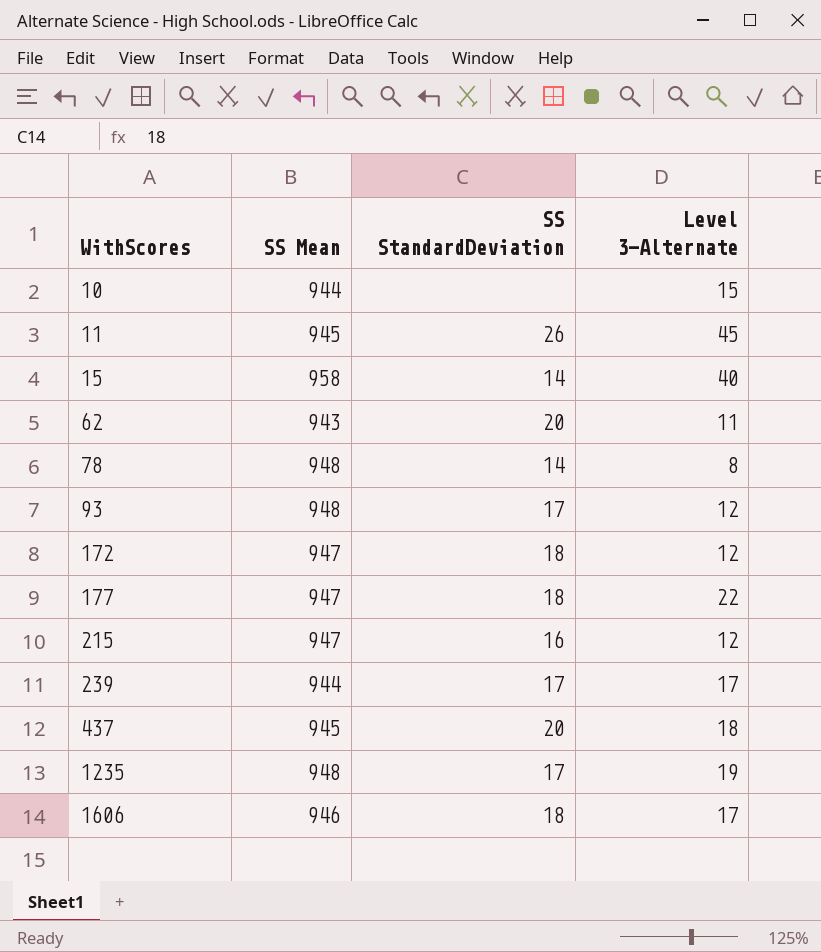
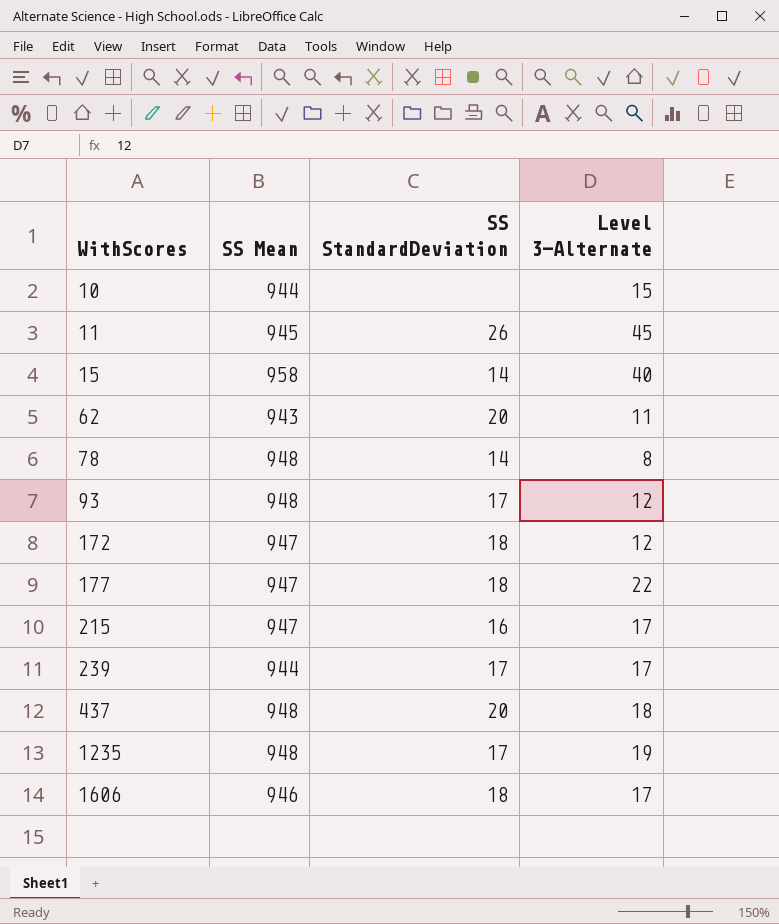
215 | Level 3—Alternate: 12 -> 17
437 | SS Mean: 945 -> 948

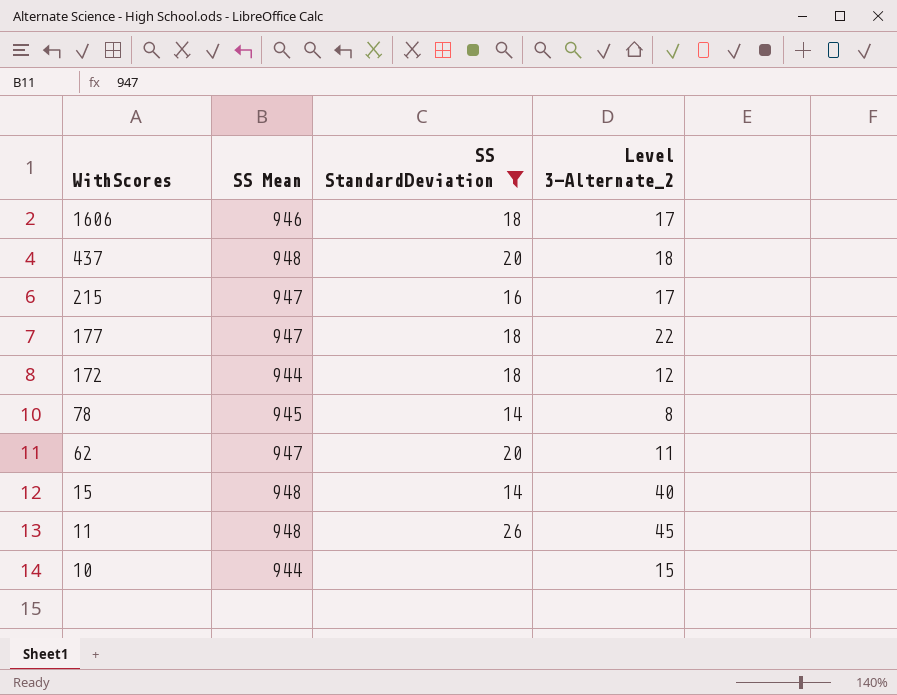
filter: none -> SS StandardDeviation != 17
row order: WithScores ascending -> WithScores descending
column name: Level 3—Alternate -> Level 3—Alternate_2
172 | SS Mean: 947 -> 944
78 | SS Mean: 948 -> 945
62 | SS Mean: 943 -> 947
15 | SS Mean: 958 -> 948
11 | SS Mean: 945 -> 948

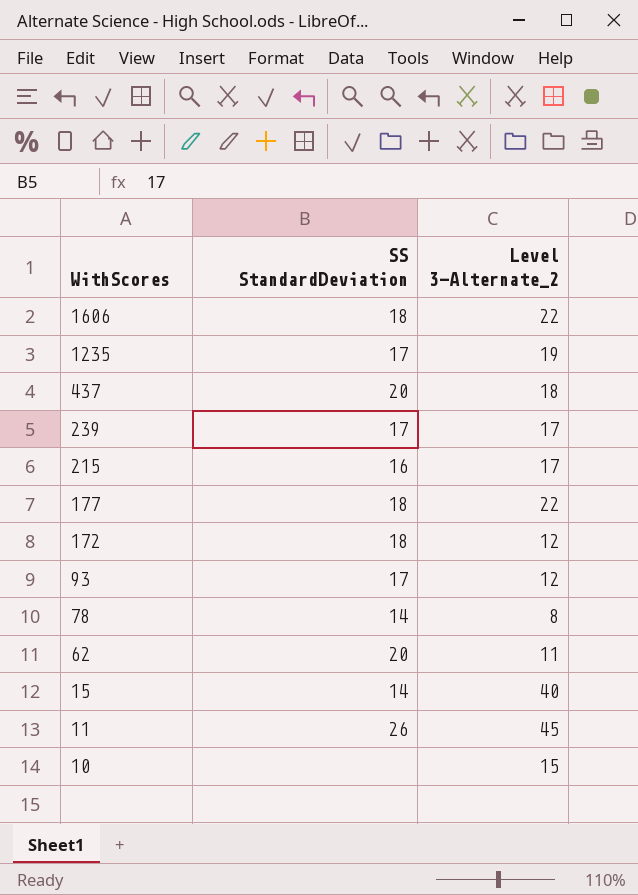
filter: SS StandardDeviation != 17 -> none
column SS Mean | position: 2 -> none
1606 | Level 3—Alternate_2: 17 -> 22

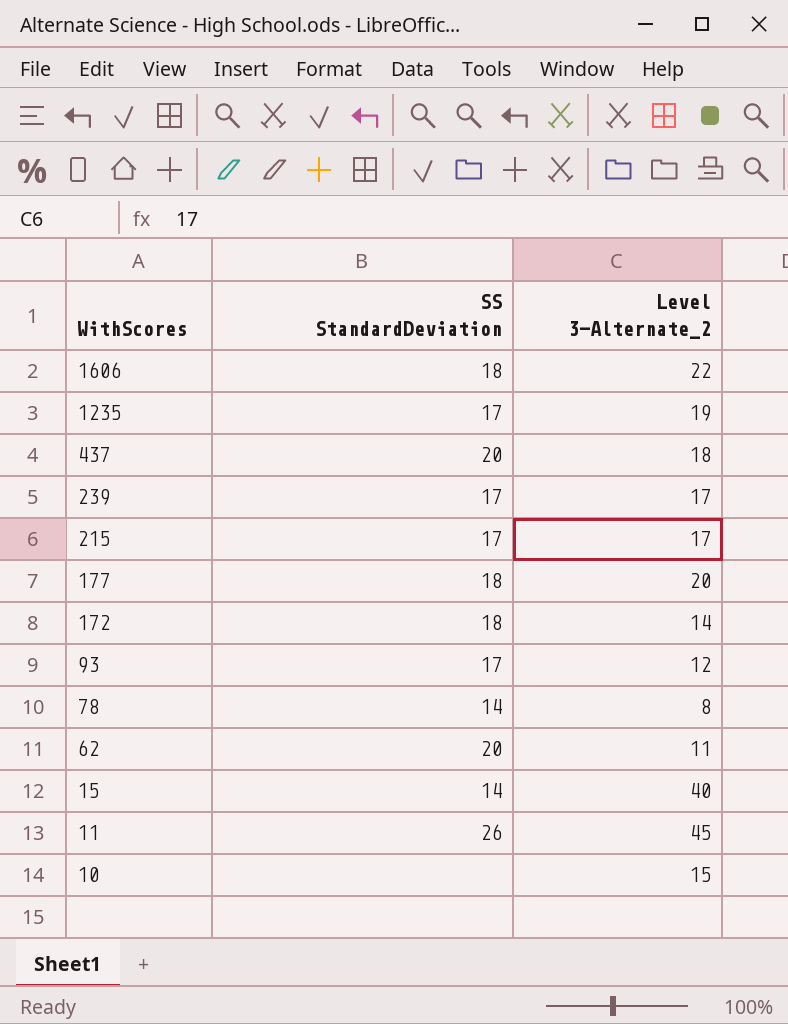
215 | SS StandardDeviation: 16 -> 17
177 | Level 3—Alternate_2: 22 -> 20
172 | Level 3—Alternate_2: 12 -> 14

